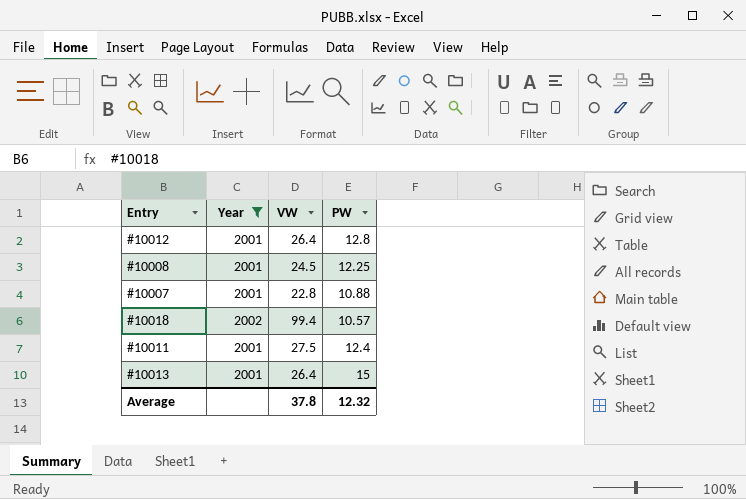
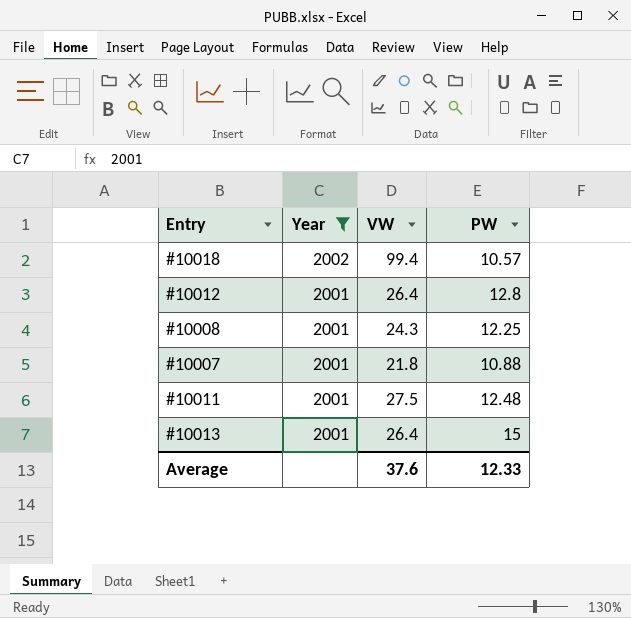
row order: none -> Year descending
#10008 | VW: 24.5 -> 24.3
#10007 | VW: 22.8 -> 21.8
#10011 | PW: 12.4 -> 12.48
Average | VW: 37.8 -> 37.6
Average | PW: 12.32 -> 12.33

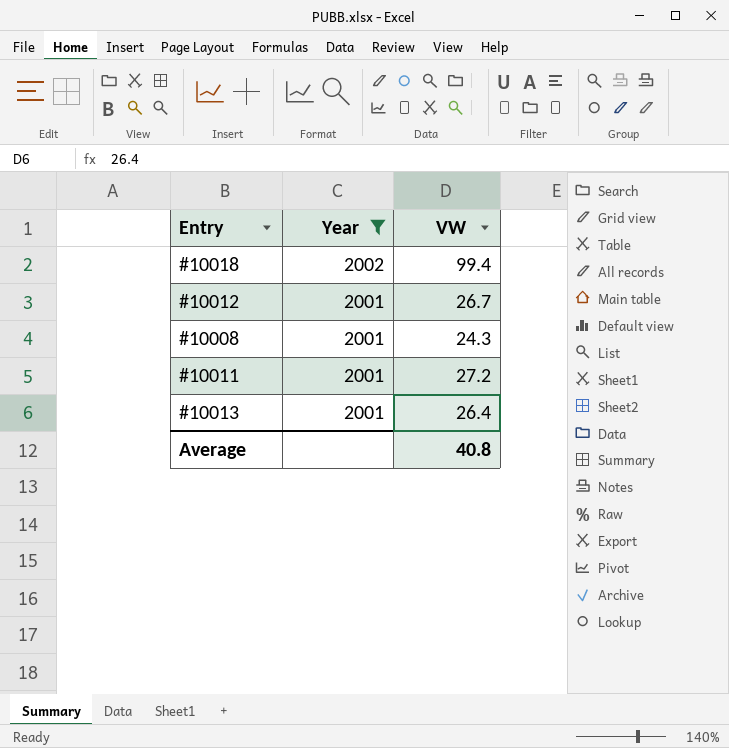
column PW | position: 4 -> none
row #10007: 2001 | 21.8 | 10.88 -> none
#10012 | VW: 26.4 -> 26.7
#10011 | VW: 27.5 -> 27.2
Average | VW: 37.6 -> 40.8

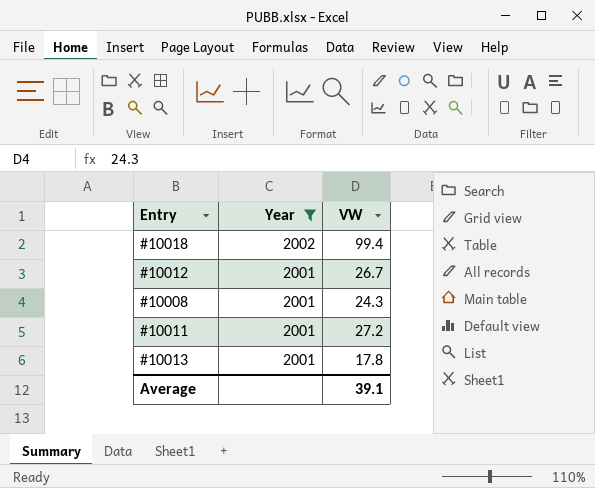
#10013 | VW: 26.4 -> 17.8
Average | VW: 40.8 -> 39.1

